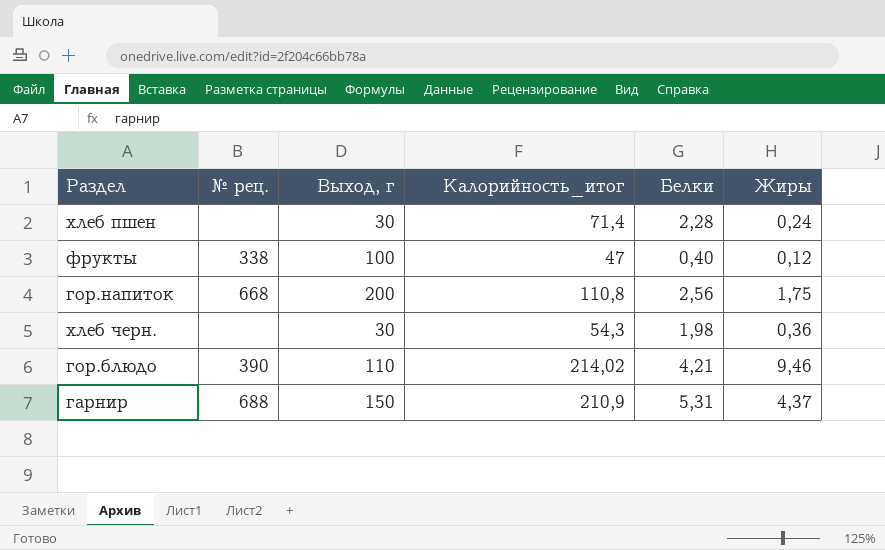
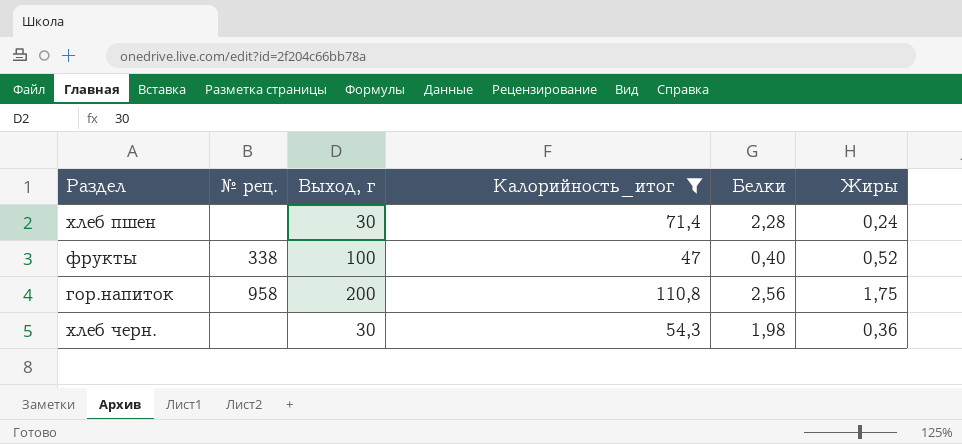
filter: none -> Калорийность_итог <= 110,8
фрукты | Жиры: 0,12 -> 0,52
гор.напиток | № рец.: 668 -> 958

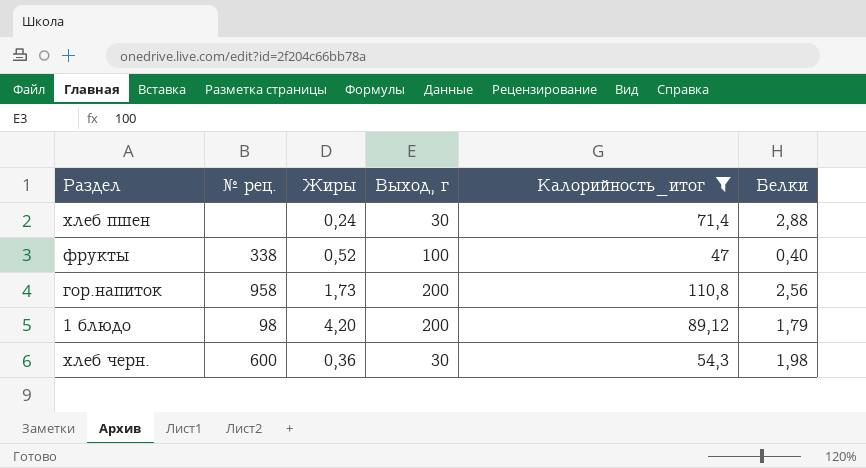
column Жиры | position: 6 -> 3
хлеб пшен | Белки: 2,28 -> 2,88
гор.напиток | Жиры: 1,75 -> 1,73
row 1 блюдо: none -> 98 | 4,20 | 200 | 89,12 | 1,79
хлеб черн. | № рец.: none -> 600

